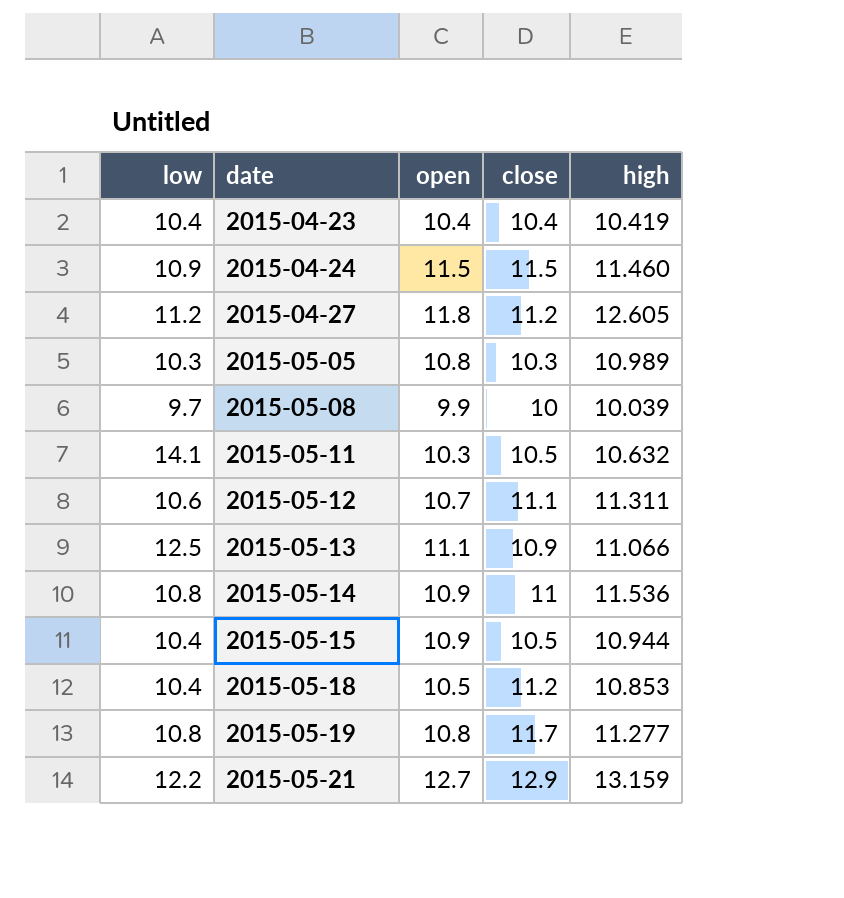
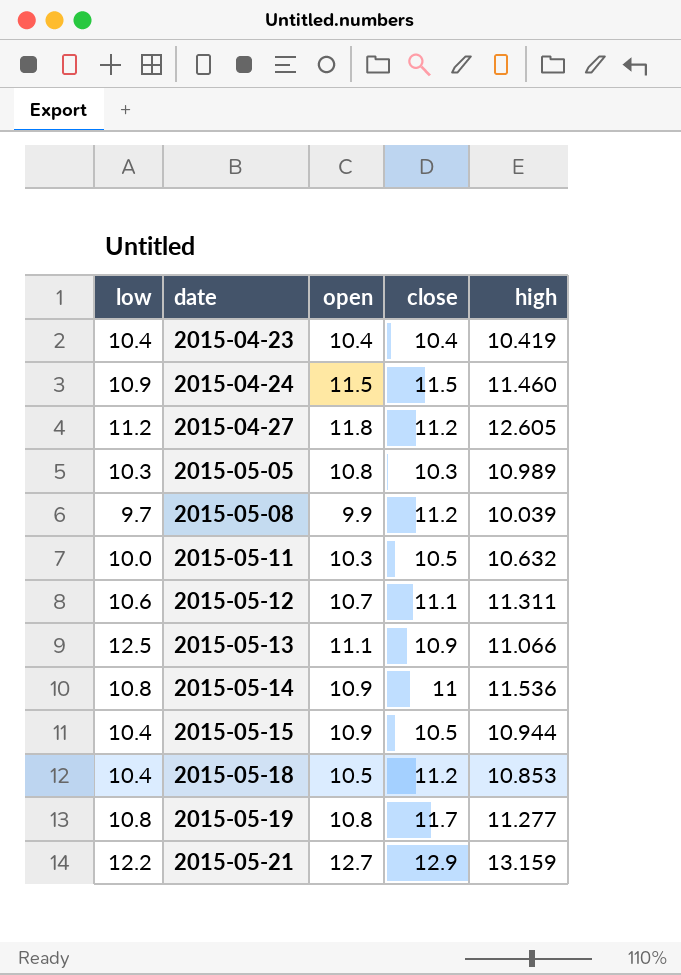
2015-05-08 | close: 10 -> 11.2
2015-05-11 | low: 14.1 -> 10.0

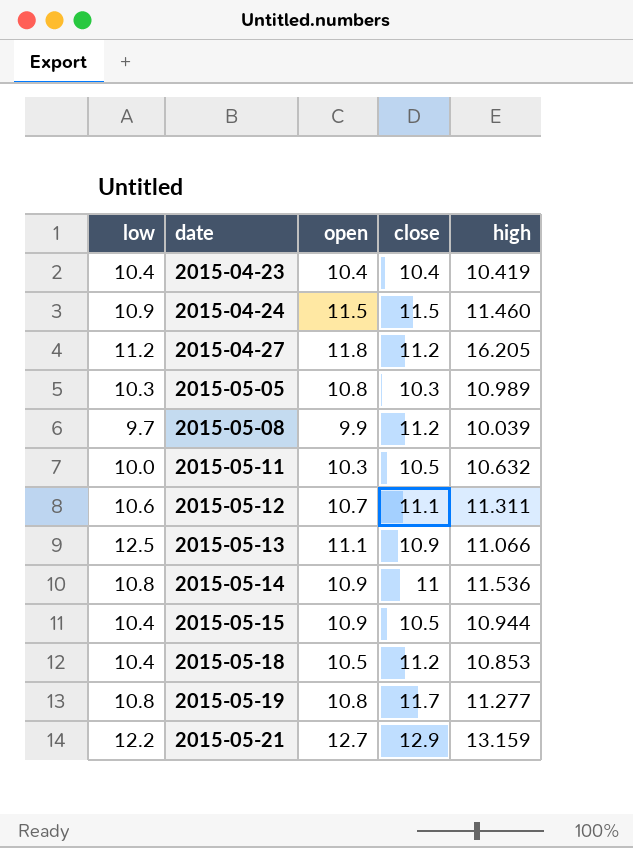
2015-04-27 | high: 12.605 -> 16.205

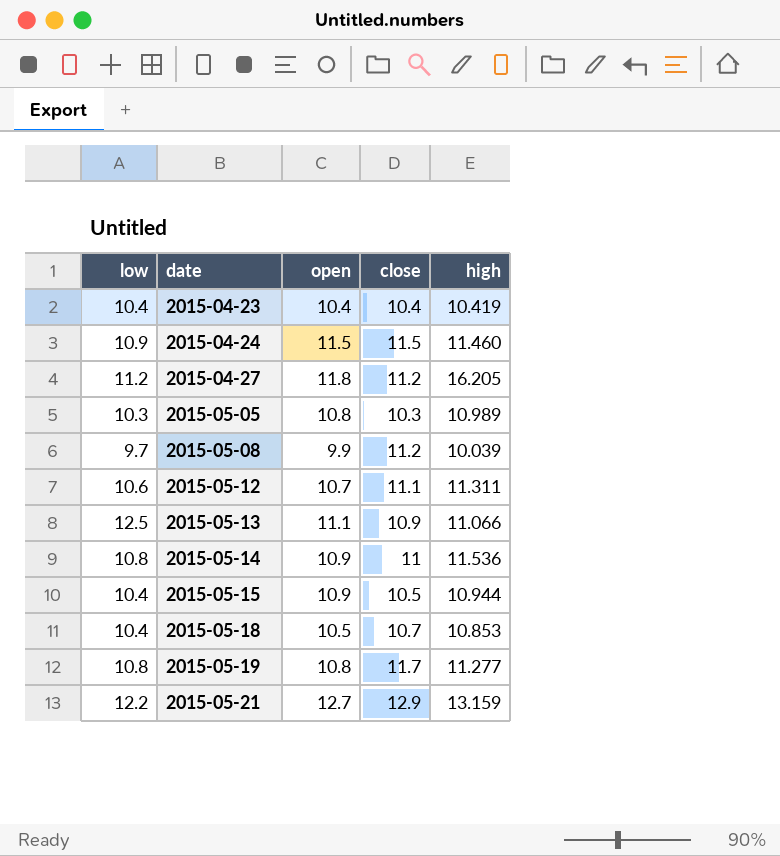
row 2015-05-11: 10.0 | 10.3 | 10.5 | 10.632 -> none
2015-05-18 | close: 11.2 -> 10.7

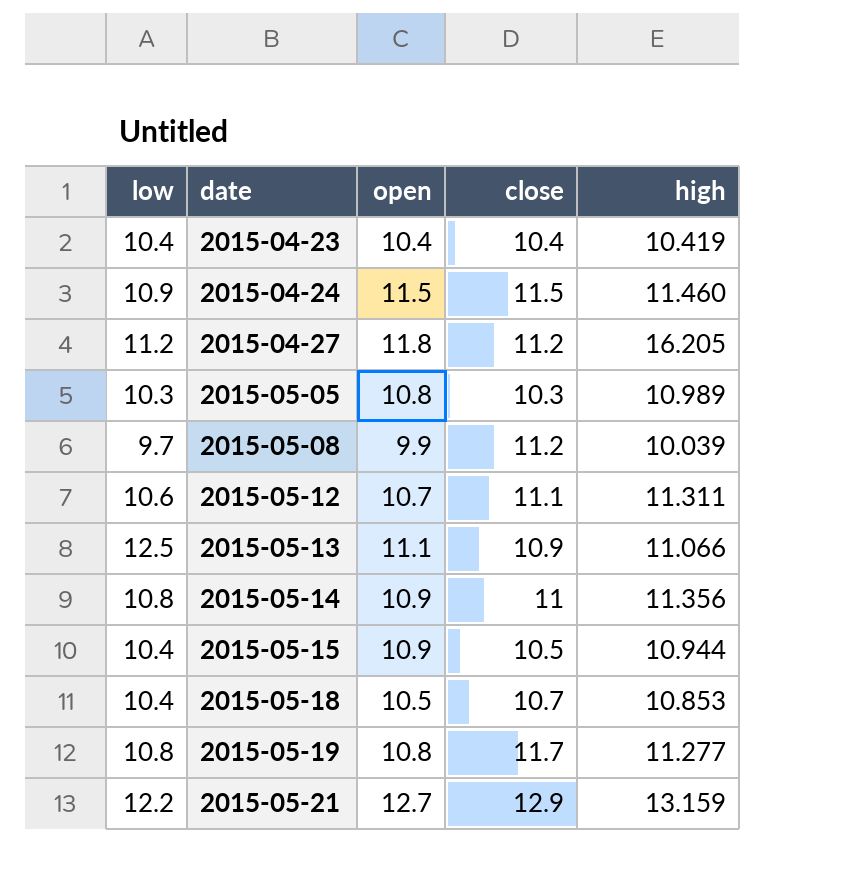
2015-05-14 | high: 11.536 -> 11.356

